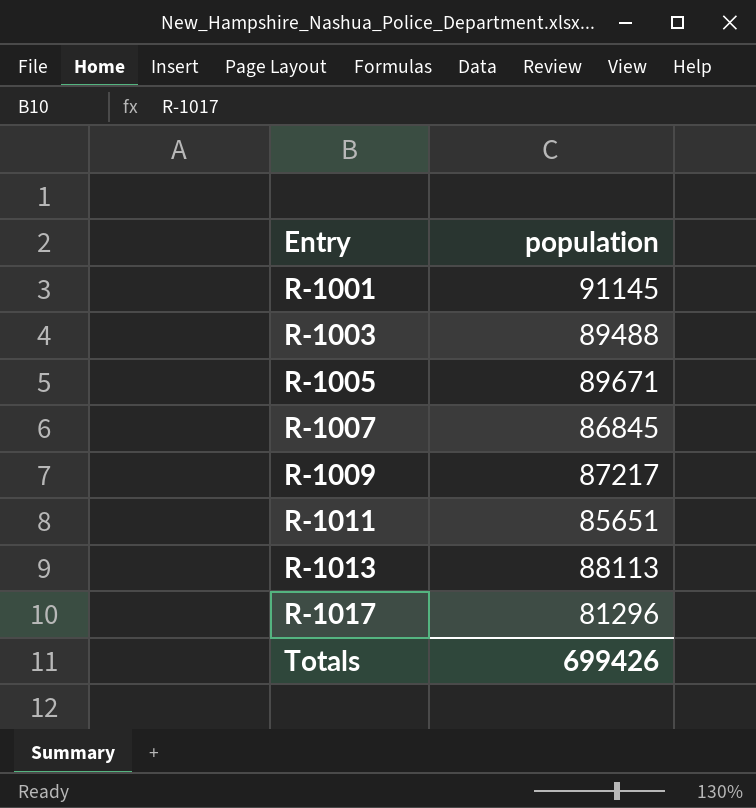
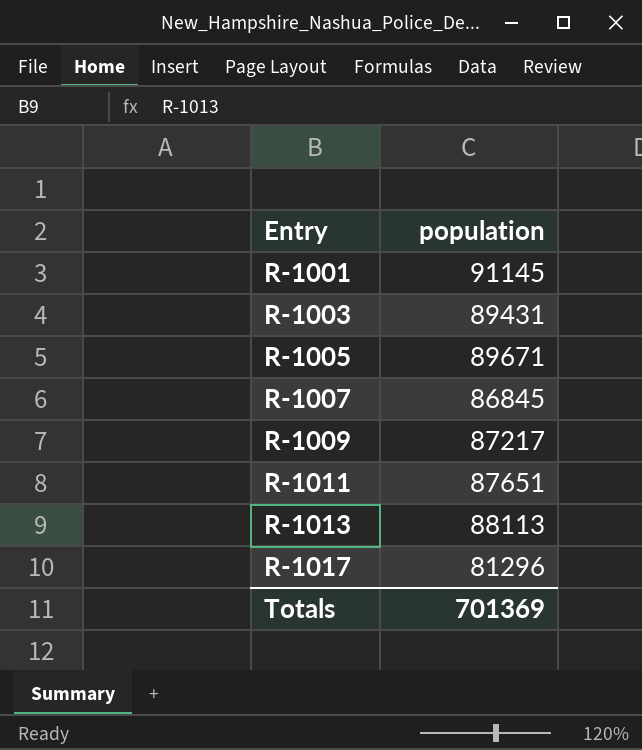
R-1003 | population: 89488 -> 89431
R-1011 | population: 85651 -> 87651
Totals | population: 699426 -> 701369

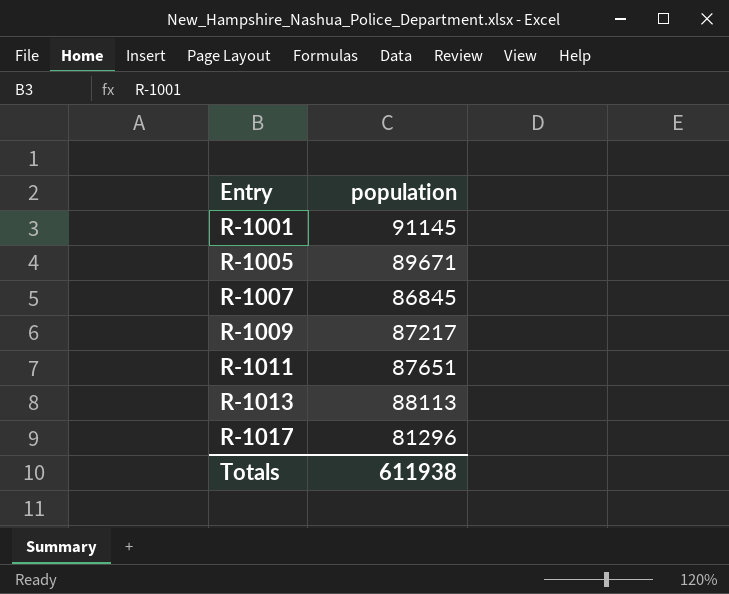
row R-1003: 89431 -> none
Totals | population: 701369 -> 611938

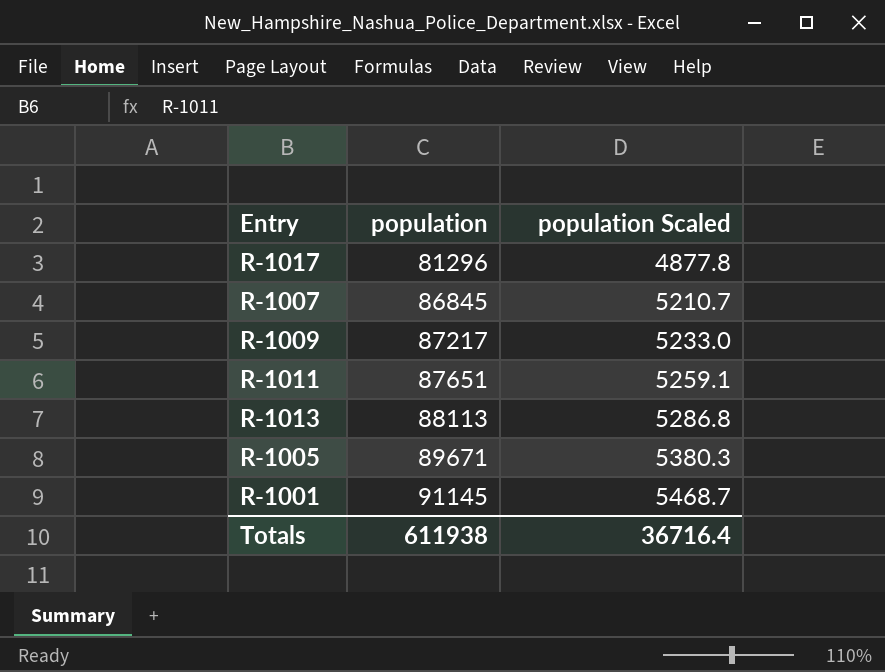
row order: Entry ascending -> population ascending
column population Scaled | formula: none -> [population] * 0.06

